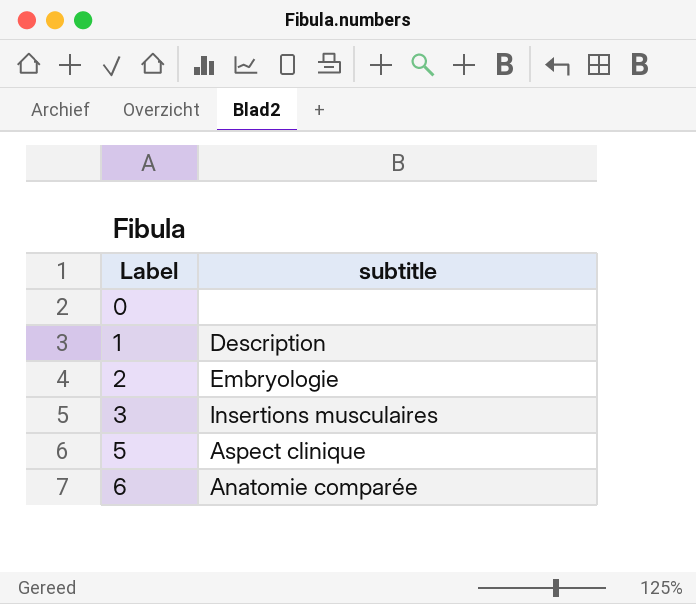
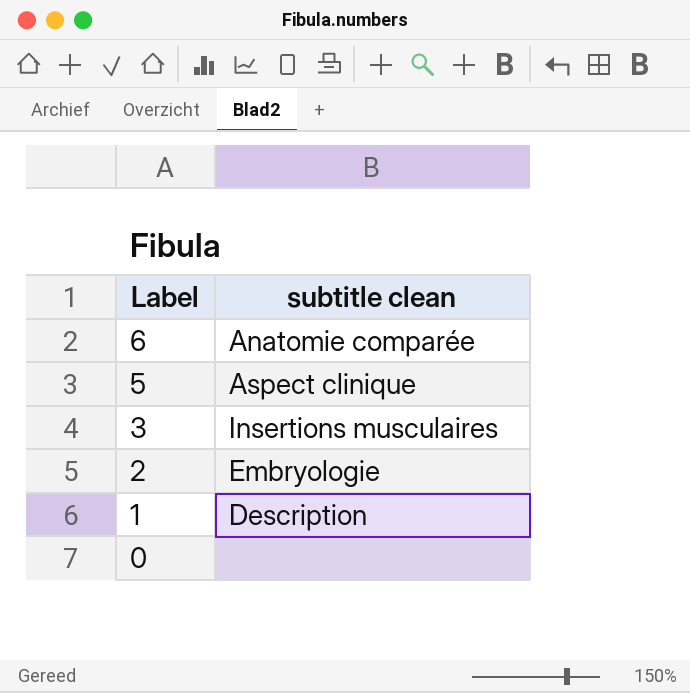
row order: Label ascending -> Label descending
column name: subtitle -> subtitle clean

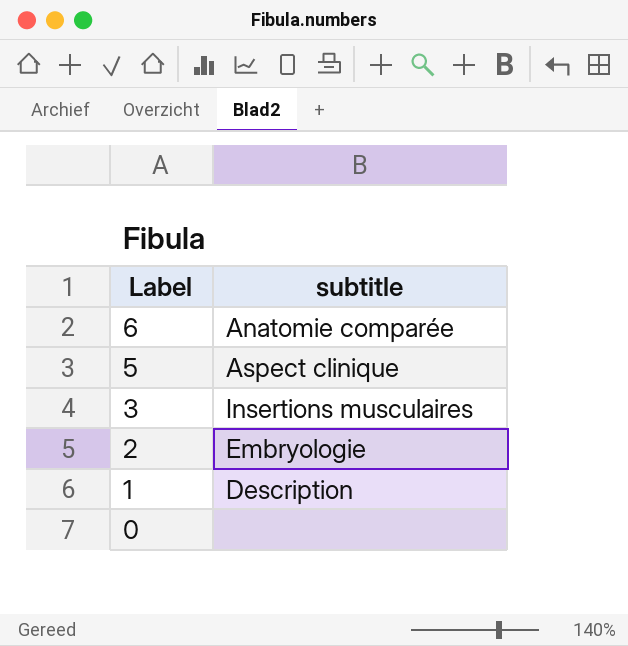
column name: subtitle clean -> subtitle

